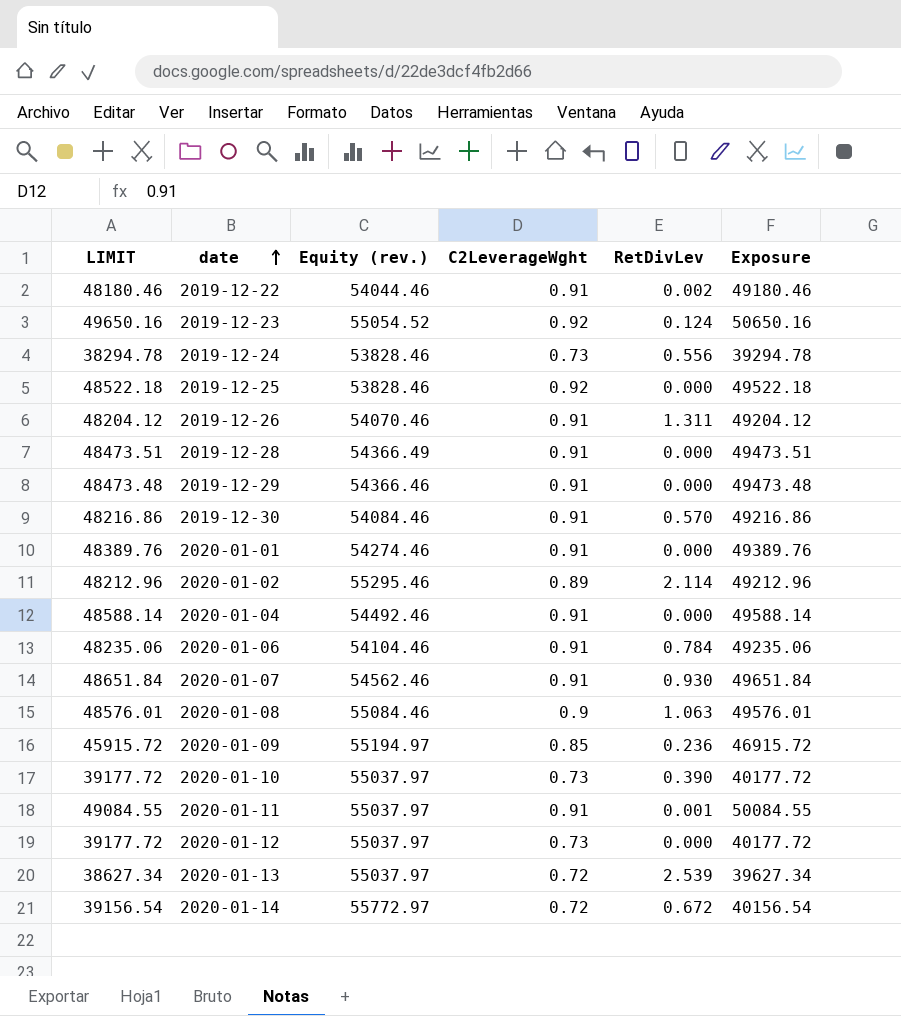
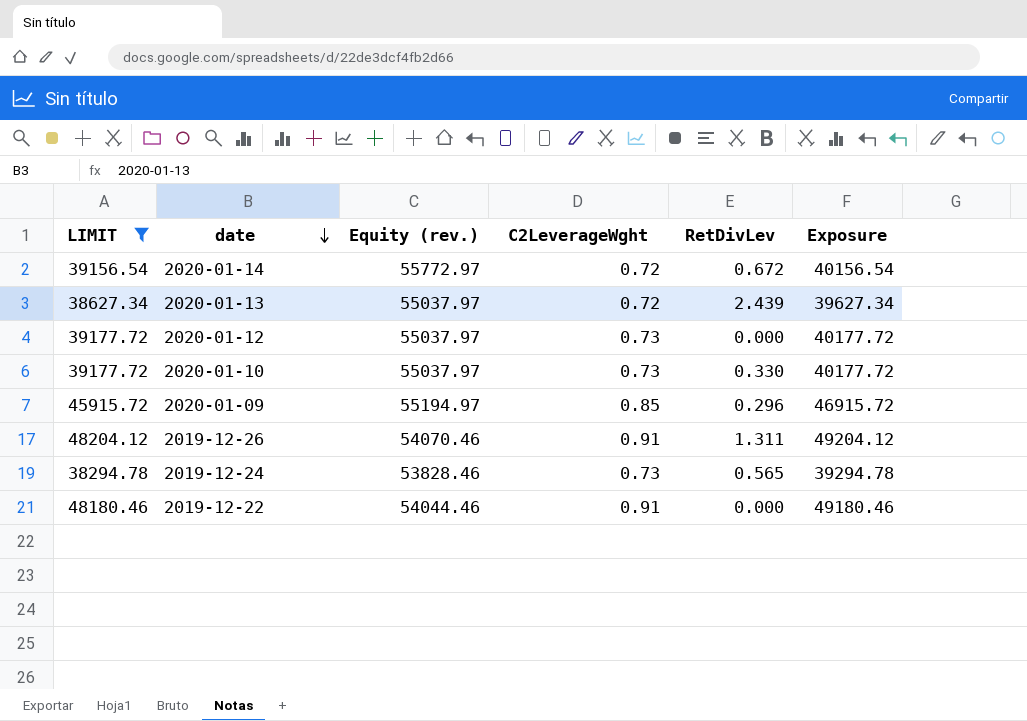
filter: none -> LIMIT <= 48204.12
row order: date ascending -> date descending
2020-01-13 | RetDivLev: 2.539 -> 2.439
2020-01-10 | RetDivLev: 0.390 -> 0.330
2020-01-09 | RetDivLev: 0.236 -> 0.296
2019-12-24 | RetDivLev: 0.556 -> 0.565
2019-12-22 | RetDivLev: 0.002 -> 0.000

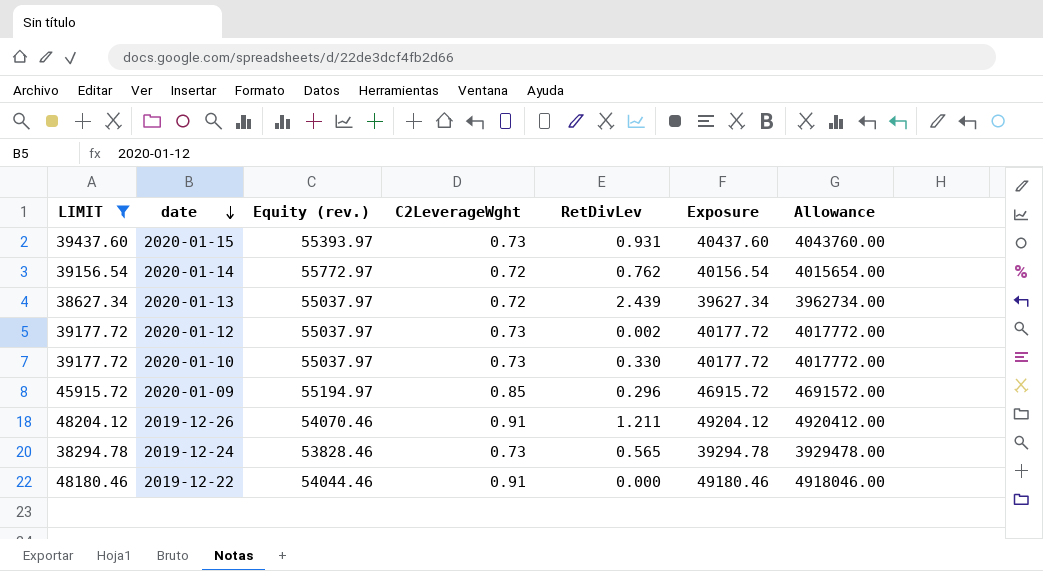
column Allowance | formula: none -> [Exposure] * 100
row 2020-01-15: none -> 39437.60 | 55393.97 | 0.73 | 0.931 | 40437.60 | 4043760.00
2020-01-14 | RetDivLev: 0.672 -> 0.762
2020-01-12 | RetDivLev: 0.000 -> 0.002
2019-12-26 | RetDivLev: 1.311 -> 1.211

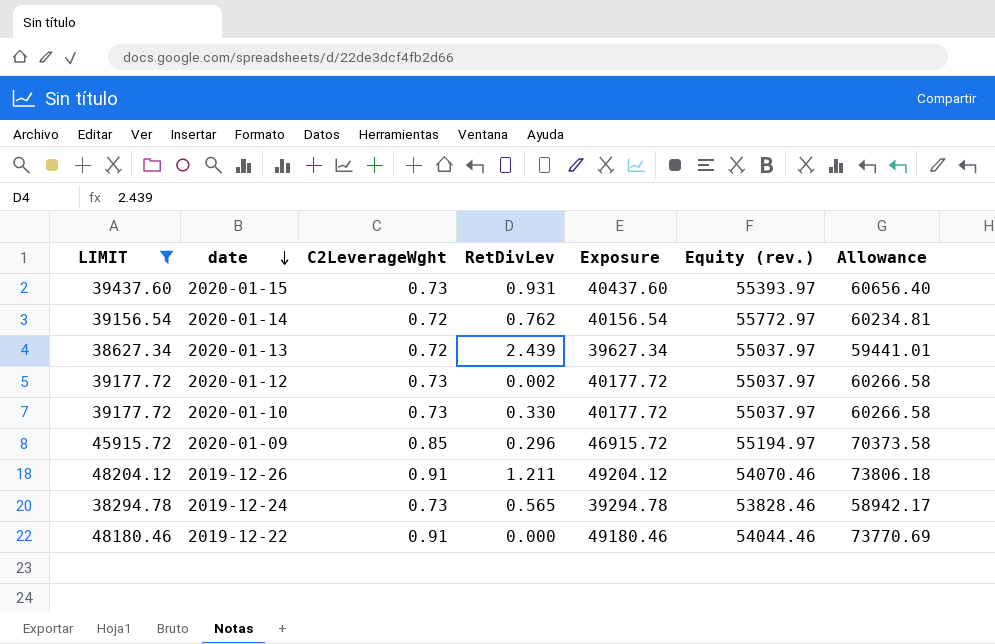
column Equity (rev.) | position: 3 -> 6
column Allowance | formula: [Exposure] * 100 -> [Exposure] * 1.5

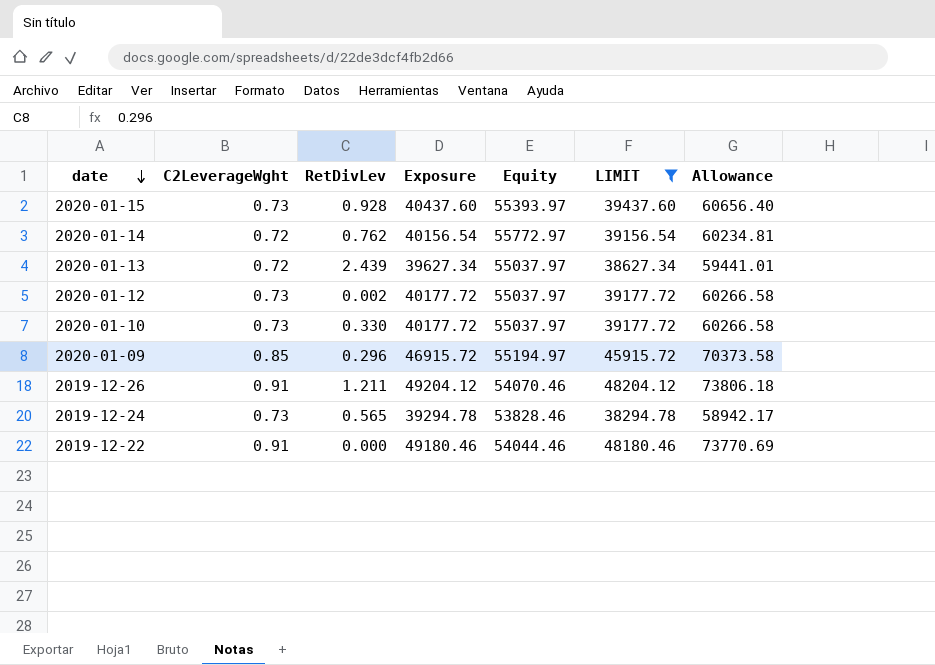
column name: Equity (rev.) -> Equity
column LIMIT | position: 1 -> 6
2020-01-15 | RetDivLev: 0.931 -> 0.928

